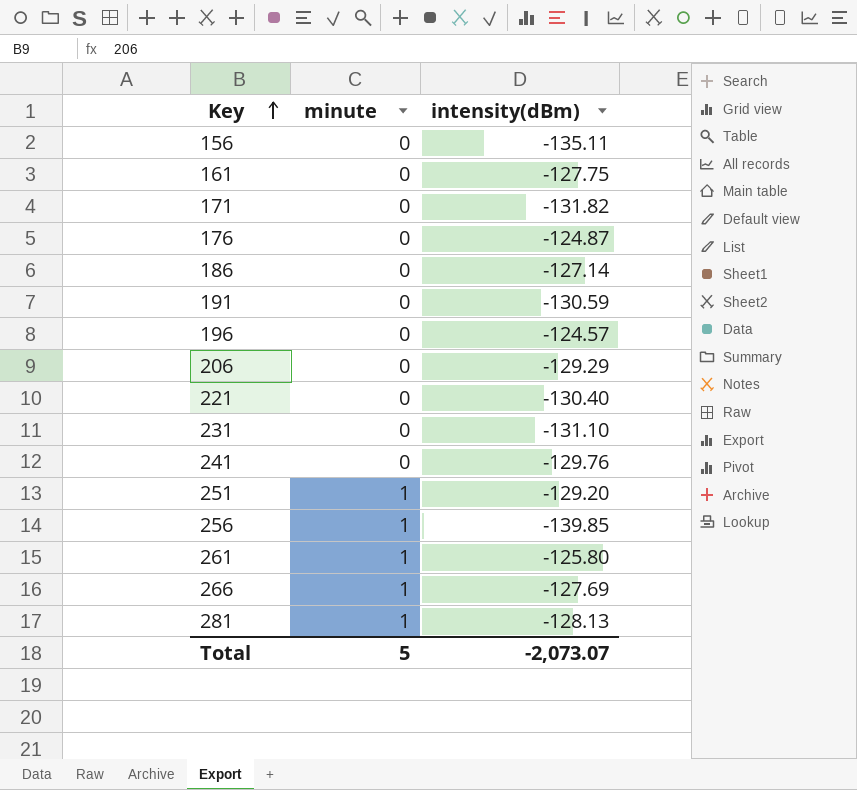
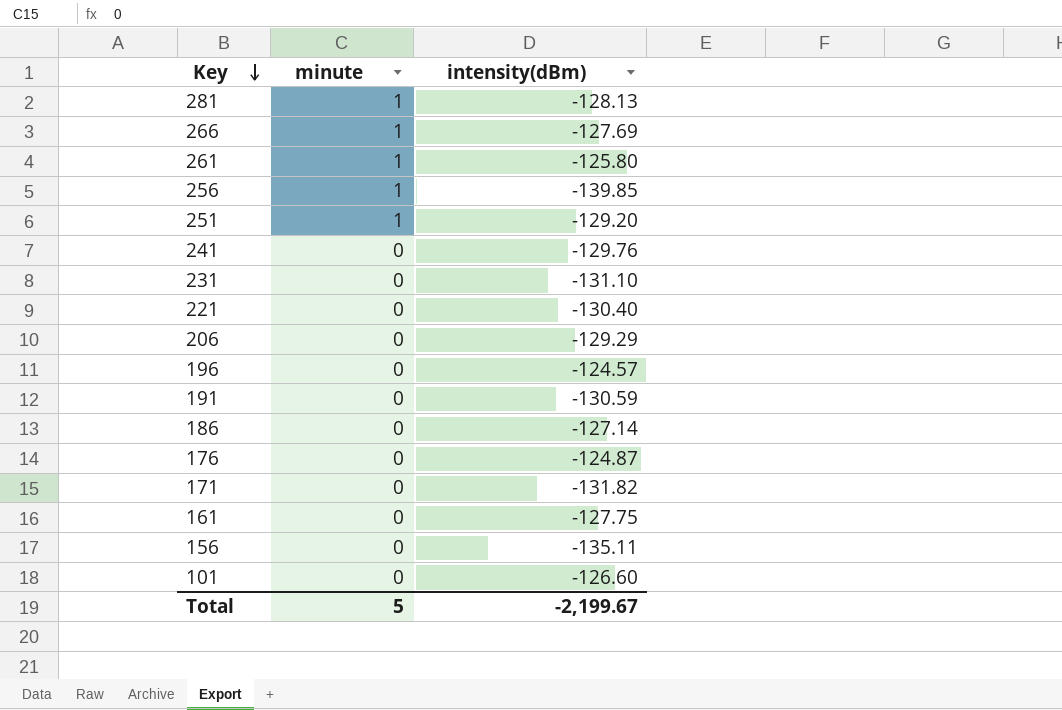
row order: Key ascending -> Key descending
row 101: none -> 0 | -126.60
Total | intensity(dBm): -2,073.07 -> -2,199.67

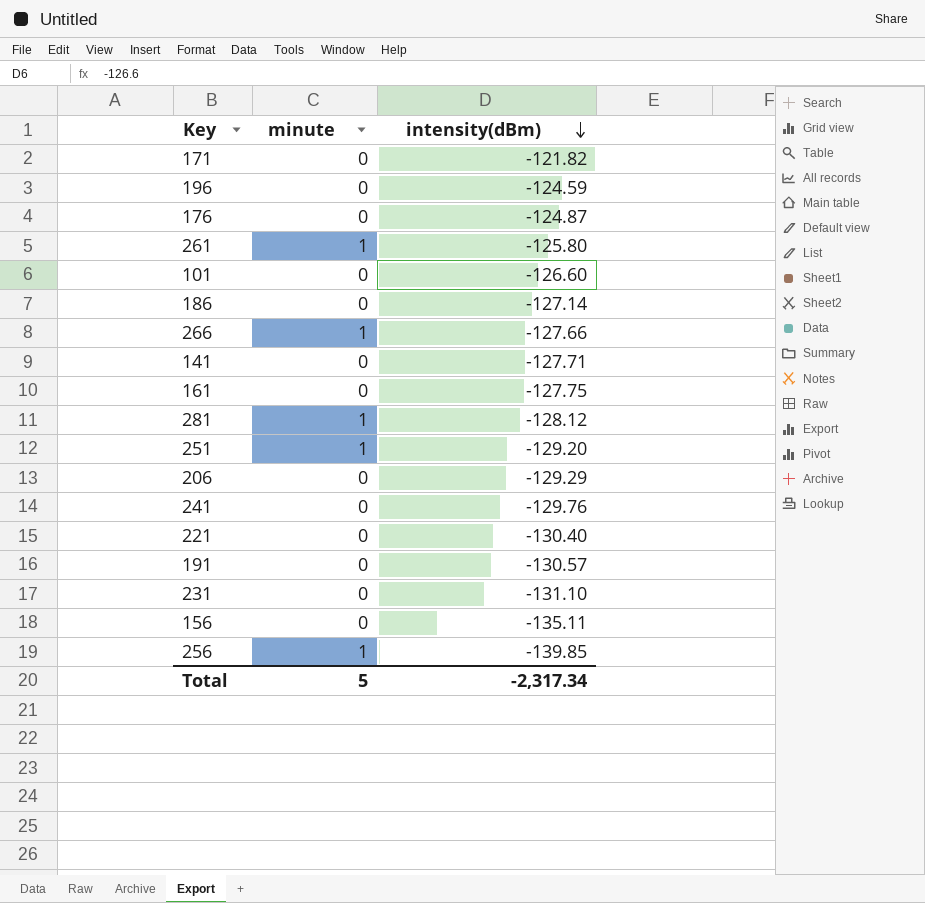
row order: Key descending -> intensity(dBm) descending
171 | intensity(dBm): -131.82 -> -121.82
196 | intensity(dBm): -124.57 -> -124.59
266 | intensity(dBm): -127.69 -> -127.66
row 141: none -> 0 | -127.71
281 | intensity(dBm): -128.13 -> -128.12
191 | intensity(dBm): -130.59 -> -130.57
Total | intensity(dBm): -2,199.67 -> -2,317.34

